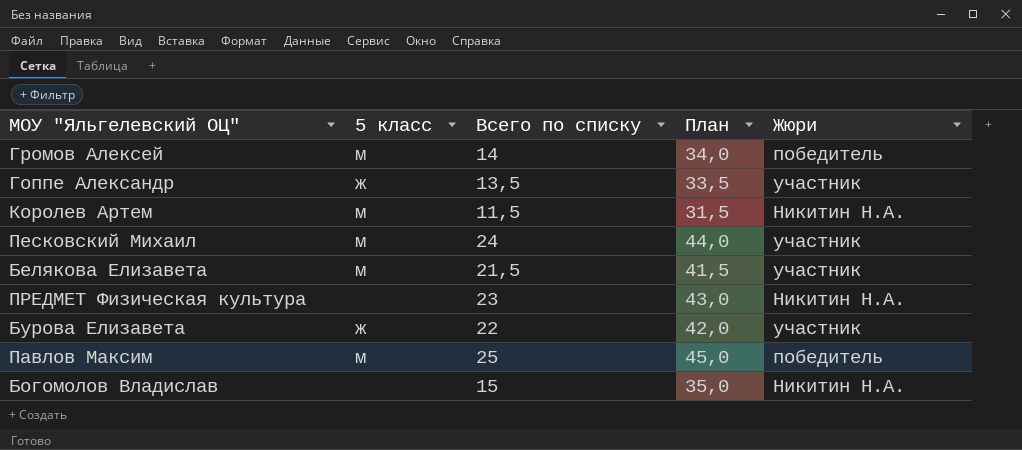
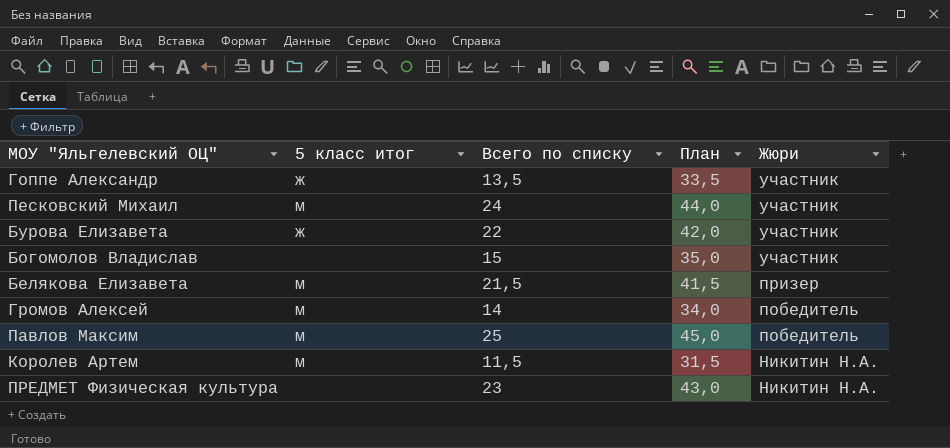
row order: none -> Жюри descending
column name: 5 класс -> 5 класс итог
Богомолов Владислав | Жюри: Никитин Н.А. -> участник
Белякова Елизавета | Жюри: участник -> призер

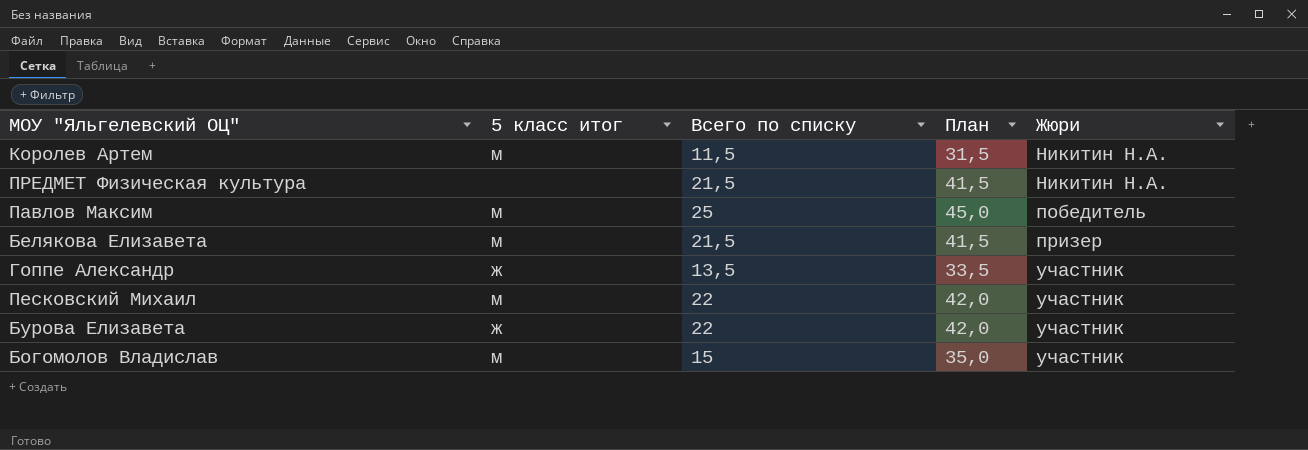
row order: Жюри descending -> Жюри ascending
row Громов Алексей: м | 14 | 34,0 | победитель -> none
ПРЕДМЕТ Физическая культура | Всего по списку: 23 -> 21,5
ПРЕДМЕТ Физическая культура | План: 43,0 -> 41,5
Песковский Михаил | Всего по списку: 24 -> 22
Песковский Михаил | План: 44,0 -> 42,0
Богомолов Владислав | 5 класс итог: none -> м

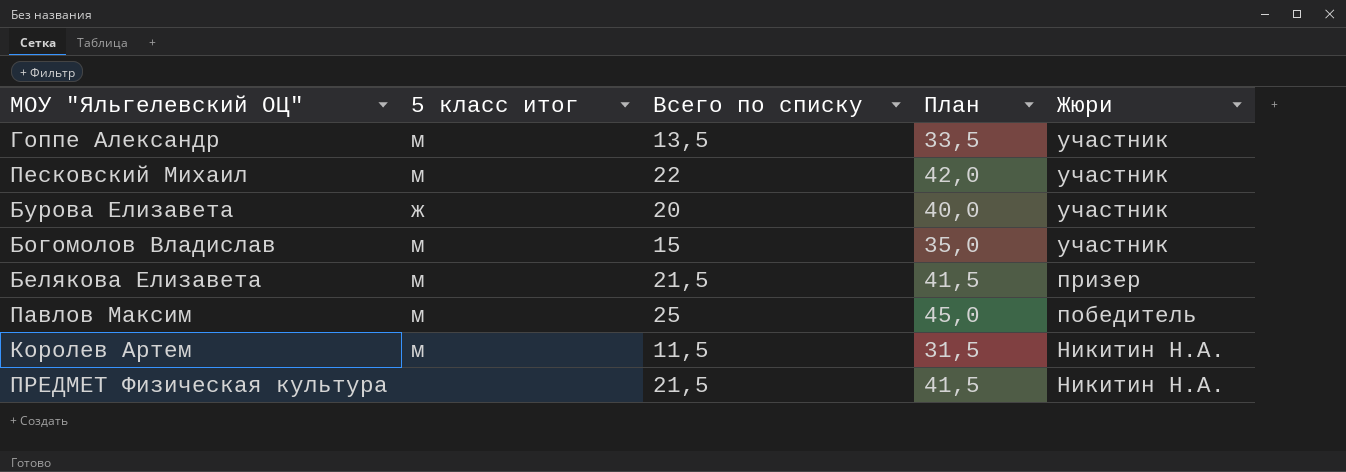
row order: Жюри ascending -> Жюри descending
Гоппе Александр | 5 класс итог: ж -> м
Бурова Елизавета | Всего по списку: 22 -> 20
Бурова Елизавета | План: 42,0 -> 40,0

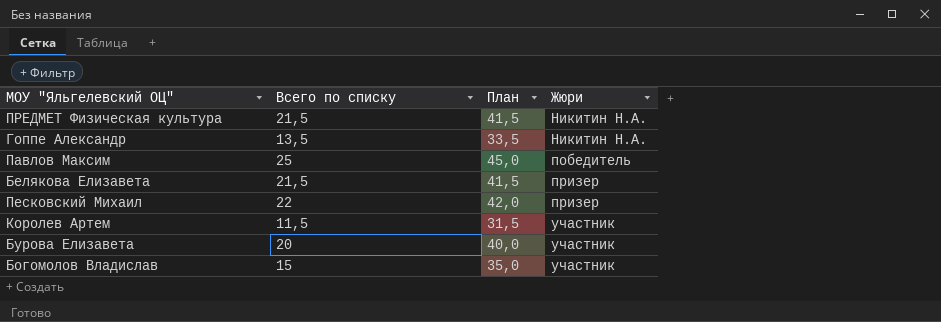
row order: Жюри descending -> Жюри ascending
column 5 класс итог | position: 2 -> none
Гоппе Александр | Жюри: участник -> Никитин Н.А.
Песковский Михаил | Жюри: участник -> призер
Королев Артем | Жюри: Никитин Н.А. -> участник

